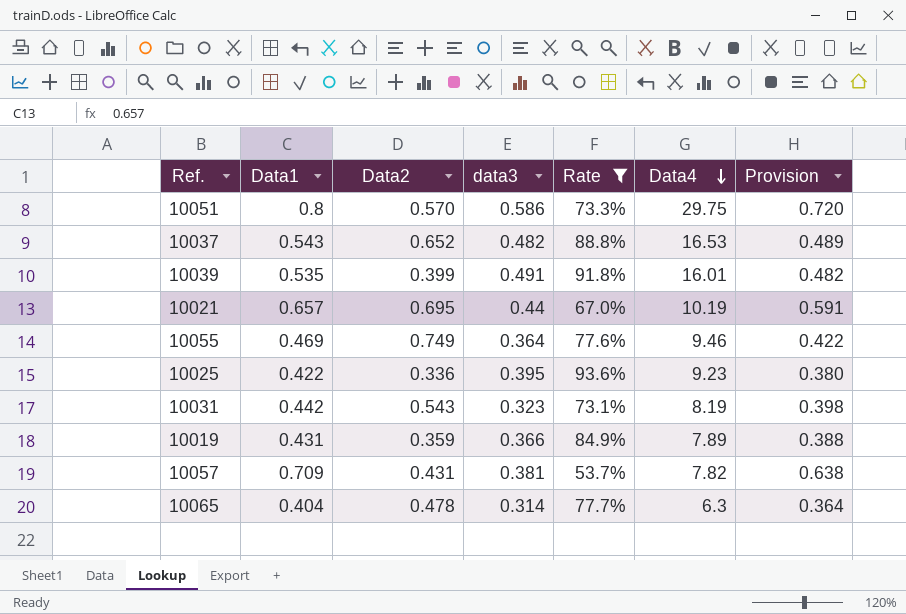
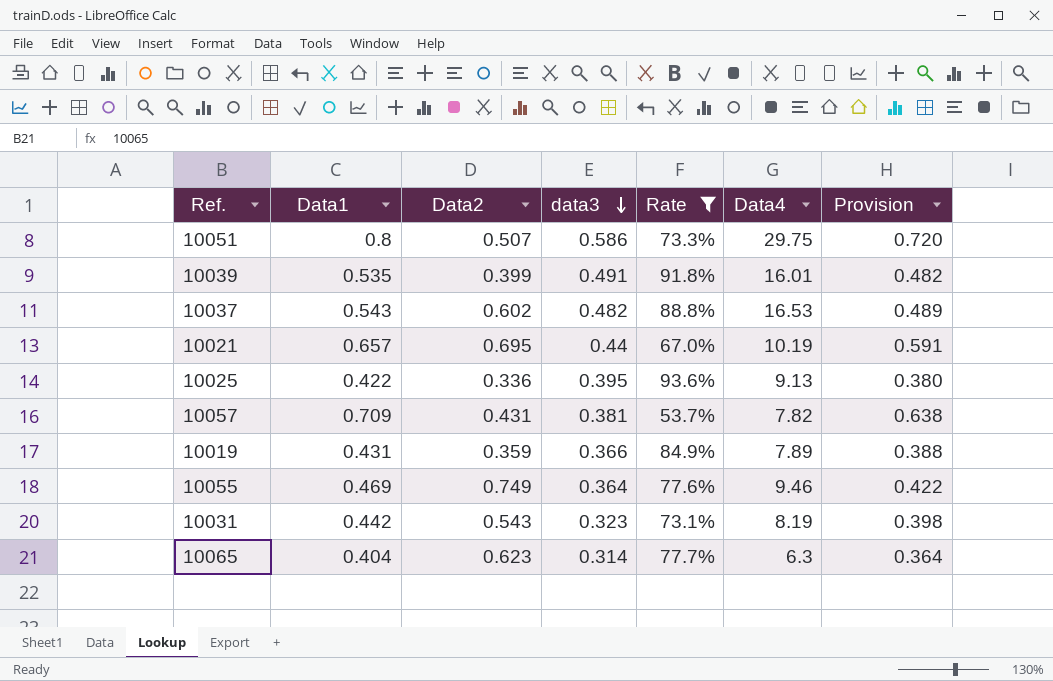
row order: Data4 descending -> data3 descending
10051 | Data2: 0.570 -> 0.507
10037 | Data2: 0.652 -> 0.602
10025 | Data4: 9.23 -> 9.13
10065 | Data2: 0.478 -> 0.623

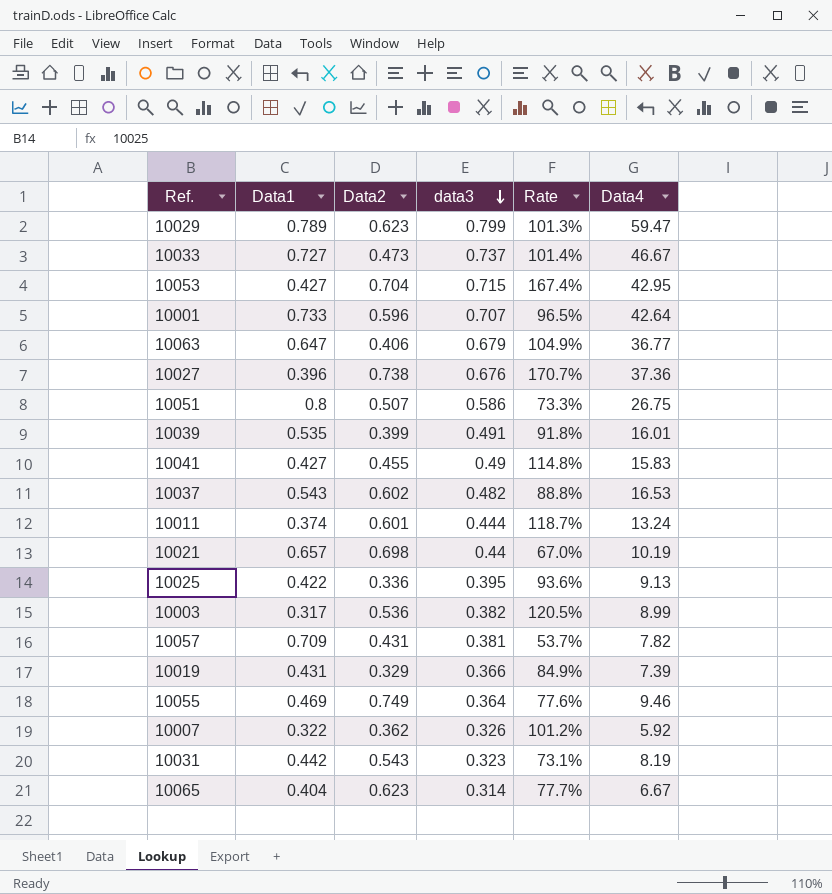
filter: Rate <= 93.6% -> none
column Provision | formula: [Data1] * 0.9 -> none
10051 | Data4: 29.75 -> 26.75
10021 | Data2: 0.695 -> 0.698
10019 | Data2: 0.359 -> 0.329
10019 | Data4: 7.89 -> 7.39
10065 | Data4: 6.3 -> 6.67

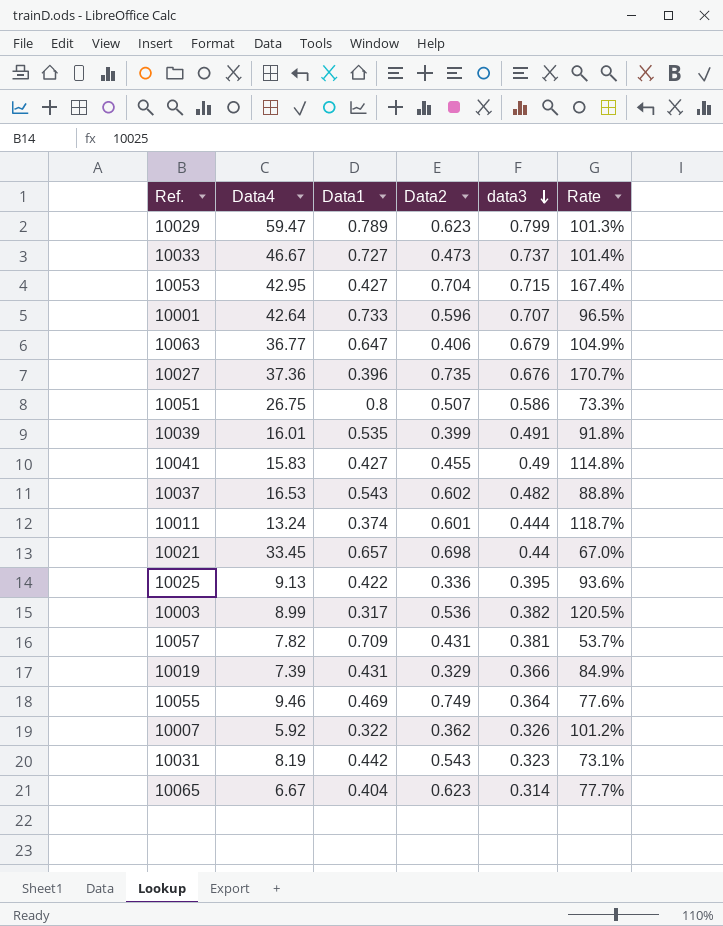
column Data4 | position: 6 -> 2
10027 | Data2: 0.738 -> 0.735
10021 | Data4: 10.19 -> 33.45

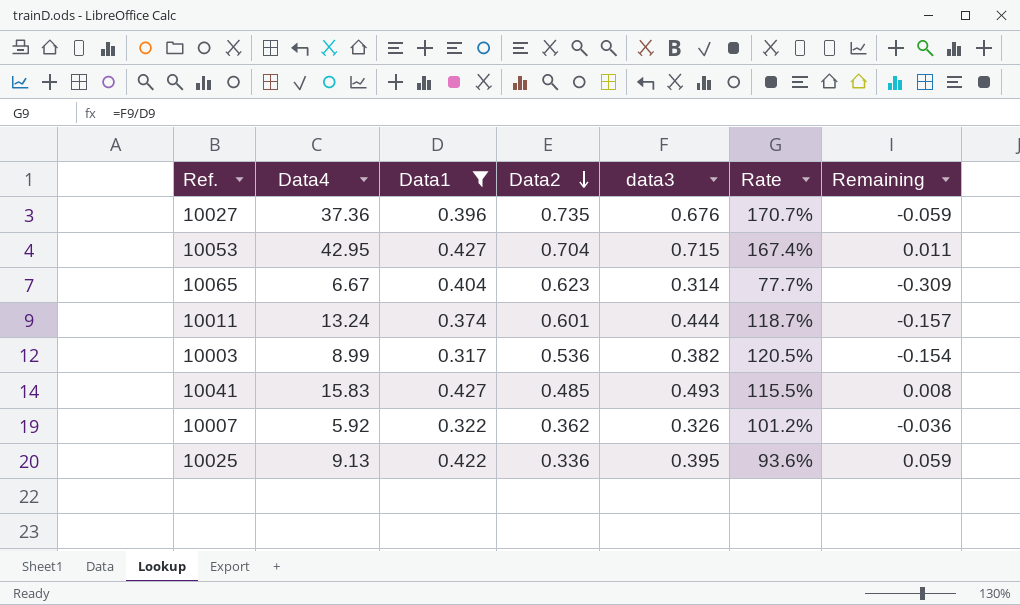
filter: none -> Data1 <= 0.427
row order: data3 descending -> Data2 descending
column Remaining | formula: none -> [data3] - [Data2]
10041 | Data2: 0.455 -> 0.485
10041 | data3: 0.49 -> 0.493
10041 | Rate: 114.8% -> 115.5%

